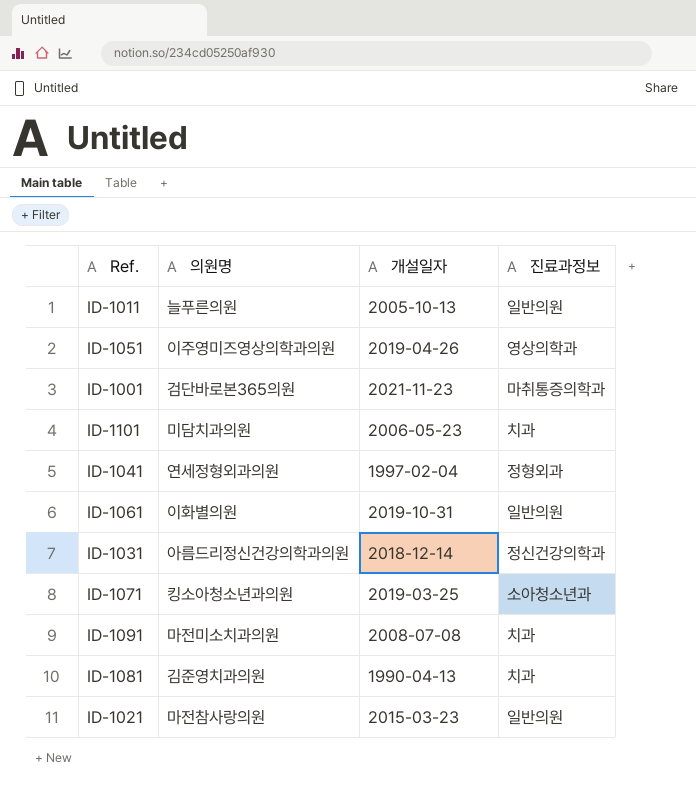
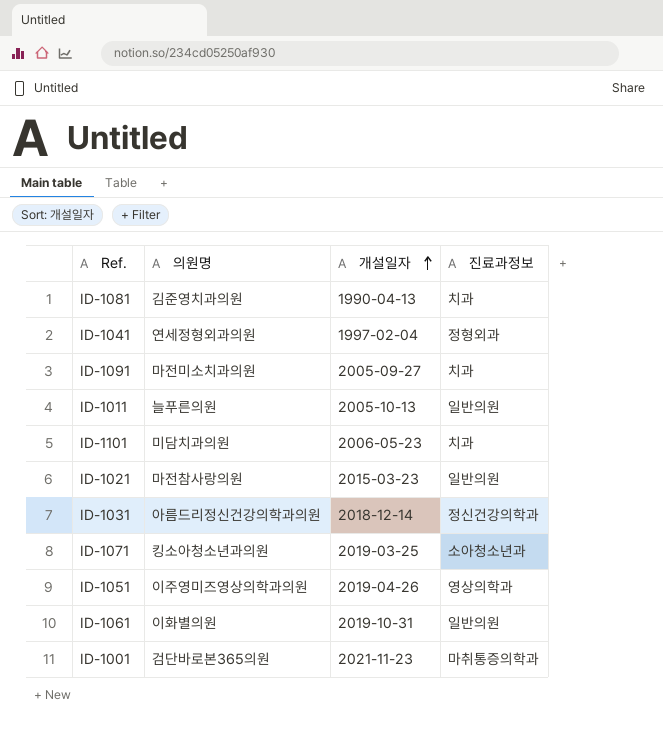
row order: none -> 개설일자 ascending
ID-1091 | 개설일자: 2008-07-08 -> 2005-09-27

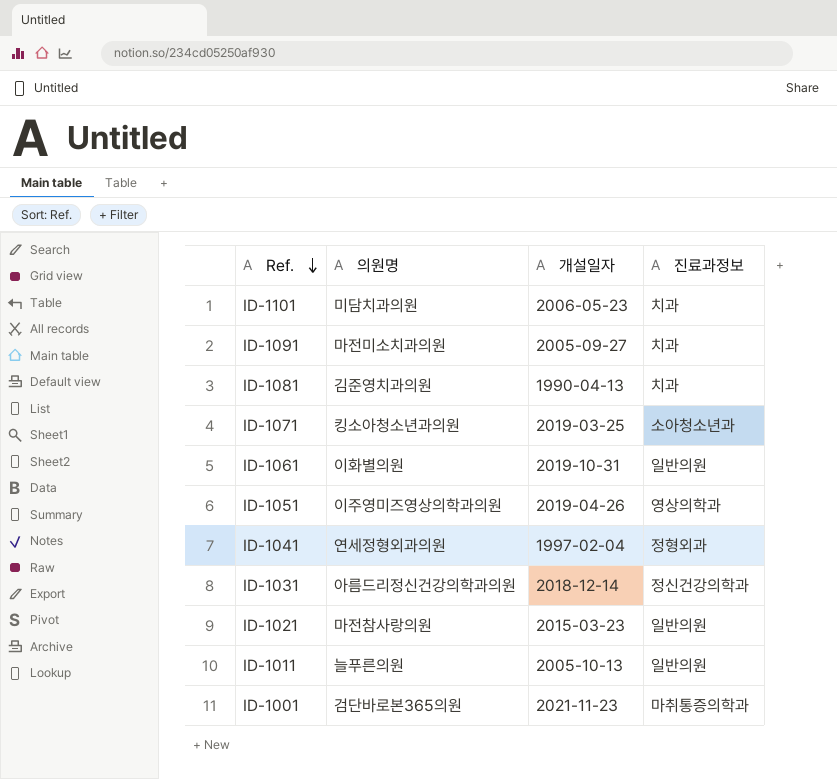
row order: 개설일자 ascending -> Ref. descending

